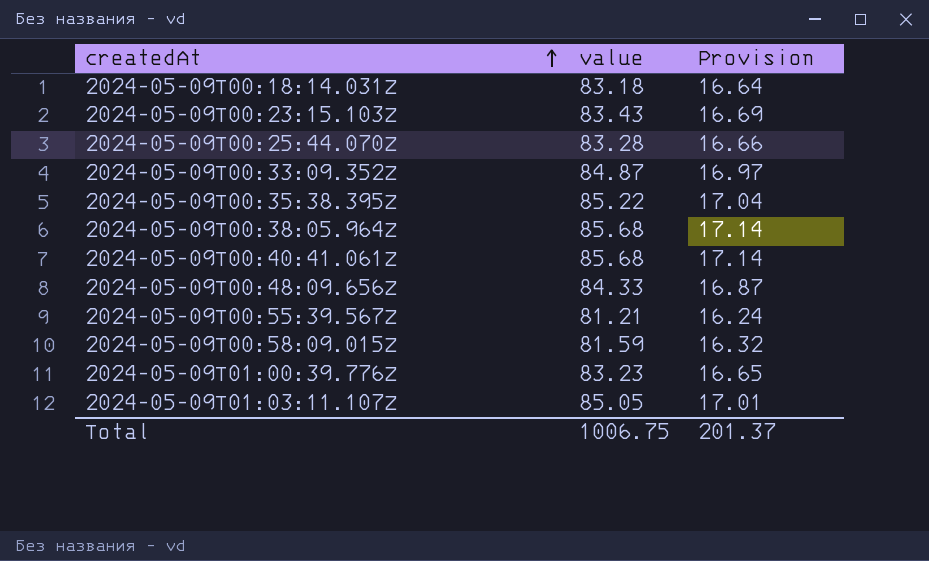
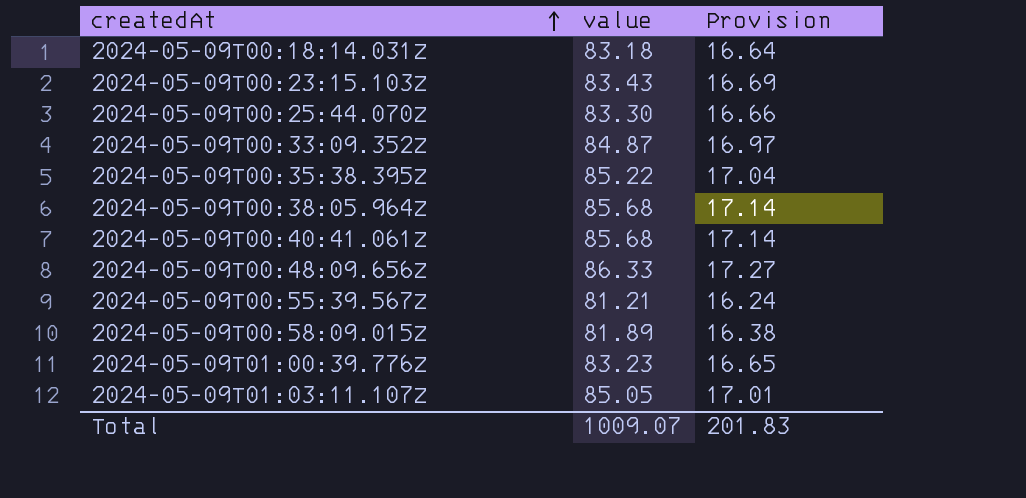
2024-05-09T00:25:44.070Z | value: 83.28 -> 83.30
2024-05-09T00:48:09.656Z | value: 84.33 -> 86.33
2024-05-09T00:48:09.656Z | Provision: 16.87 -> 17.27
2024-05-09T00:58:09.015Z | value: 81.59 -> 81.89
2024-05-09T00:58:09.015Z | Provision: 16.32 -> 16.38
Total | value: 1006.75 -> 1009.07
Total | Provision: 201.37 -> 201.83

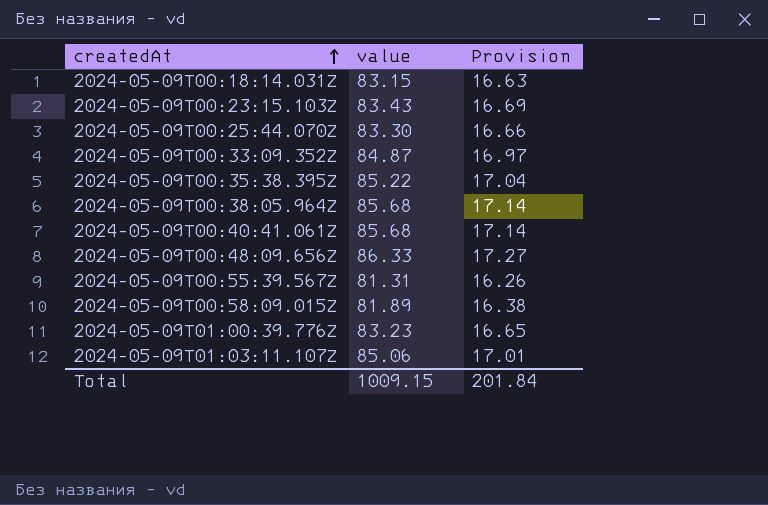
2024-05-09T00:18:14.031Z | value: 83.18 -> 83.15
2024-05-09T00:18:14.031Z | Provision: 16.64 -> 16.63
2024-05-09T00:55:39.567Z | value: 81.21 -> 81.31
2024-05-09T00:55:39.567Z | Provision: 16.24 -> 16.26
2024-05-09T01:03:11.107Z | value: 85.05 -> 85.06
Total | value: 1009.07 -> 1009.15
Total | Provision: 201.83 -> 201.84

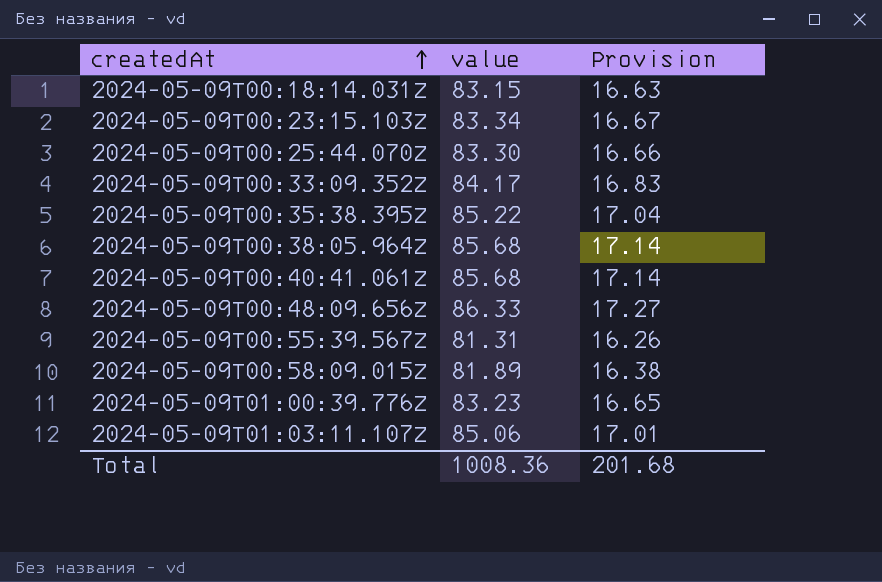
2024-05-09T00:23:15.103Z | value: 83.43 -> 83.34
2024-05-09T00:23:15.103Z | Provision: 16.69 -> 16.67
2024-05-09T00:33:09.352Z | value: 84.87 -> 84.17
2024-05-09T00:33:09.352Z | Provision: 16.97 -> 16.83
Total | value: 1009.15 -> 1008.36
Total | Provision: 201.84 -> 201.68

